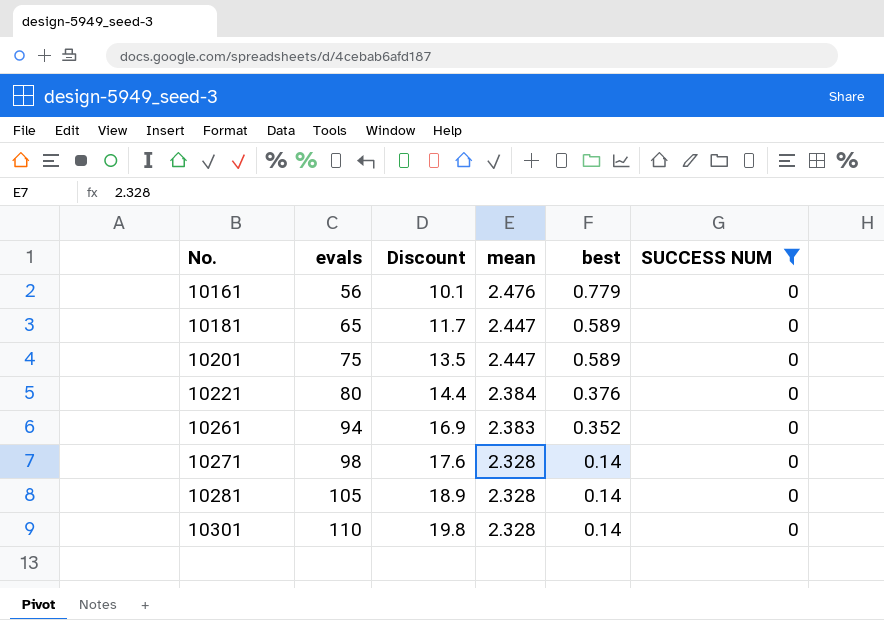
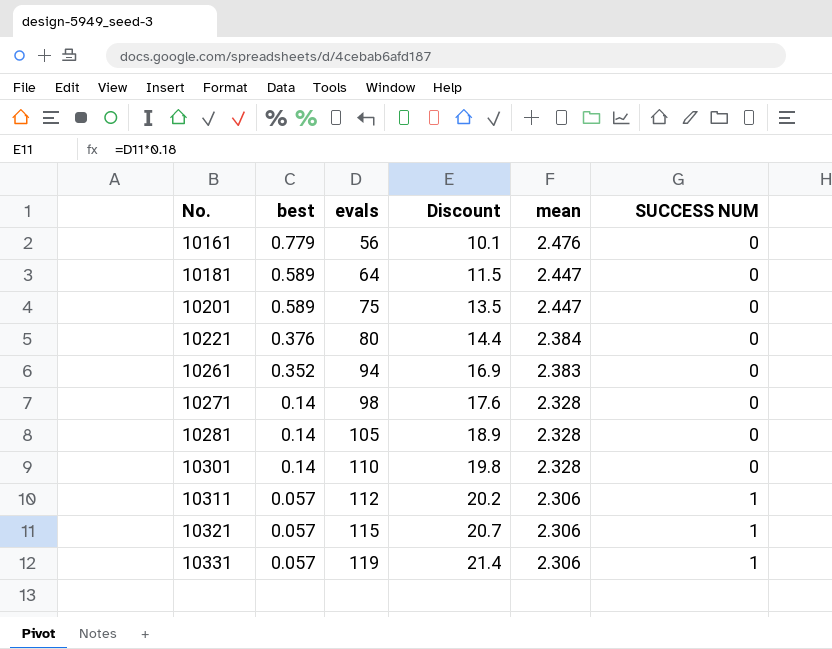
filter: SUCCESS NUM = 0 -> none
column best | position: 5 -> 2
10181 | evals: 65 -> 64
10181 | Discount: 11.7 -> 11.5

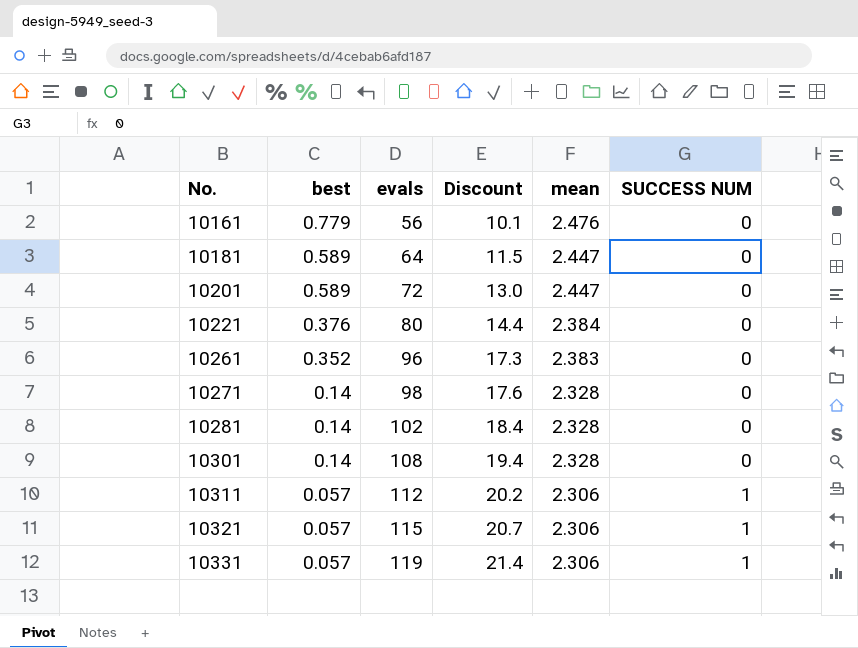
10201 | evals: 75 -> 72
10201 | Discount: 13.5 -> 13.0
10261 | evals: 94 -> 96
10261 | Discount: 16.9 -> 17.3
10281 | evals: 105 -> 102
10281 | Discount: 18.9 -> 18.4
10301 | evals: 110 -> 108
10301 | Discount: 19.8 -> 19.4

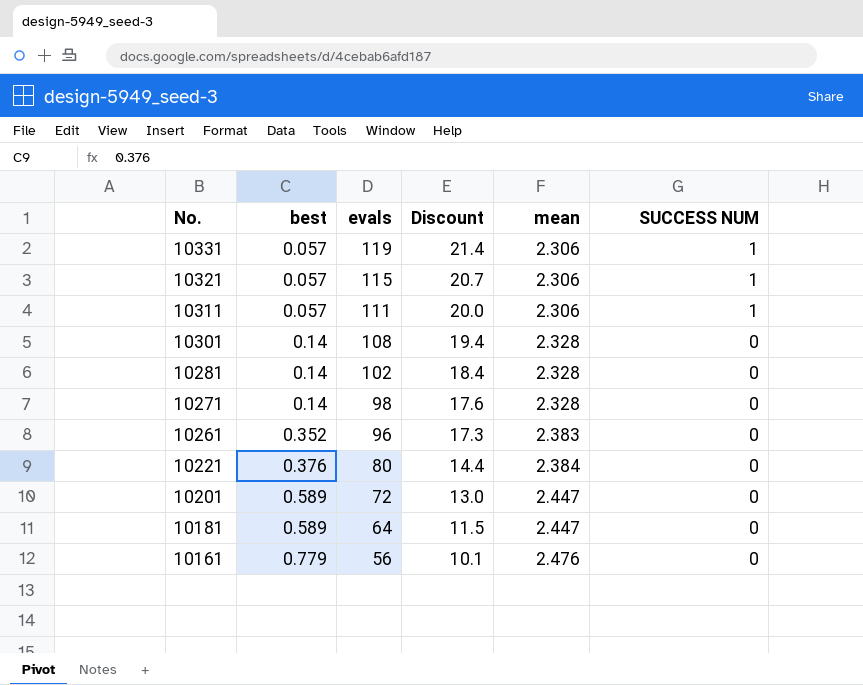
row order: No. ascending -> No. descending
10311 | evals: 112 -> 111
10311 | Discount: 20.2 -> 20.0

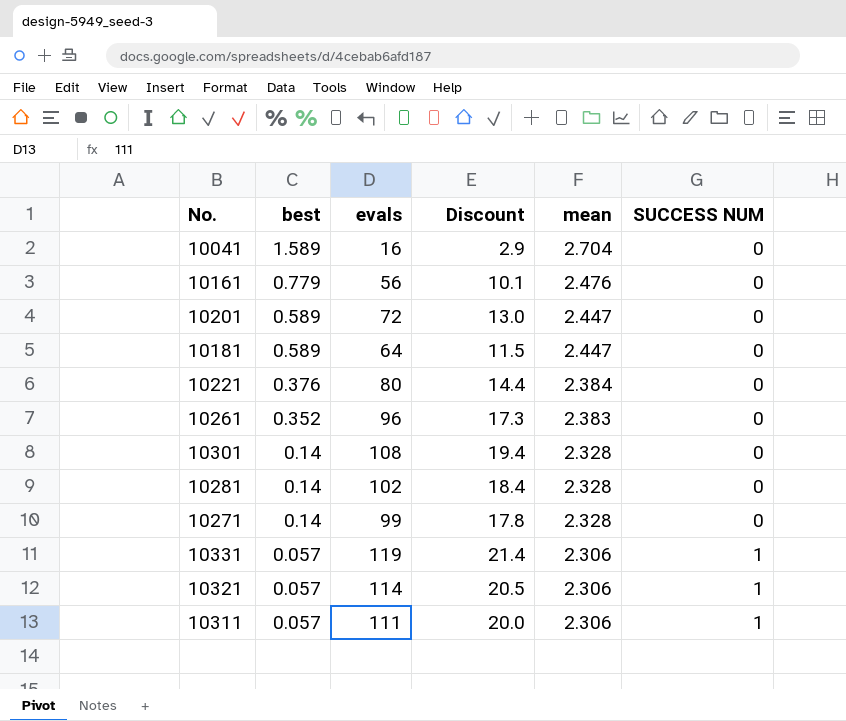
row order: No. descending -> best descending
row 10041: none -> 1.589 | 16 | 2.9 | 2.704 | 0
10271 | evals: 98 -> 99
10271 | Discount: 17.6 -> 17.8
10321 | evals: 115 -> 114
10321 | Discount: 20.7 -> 20.5

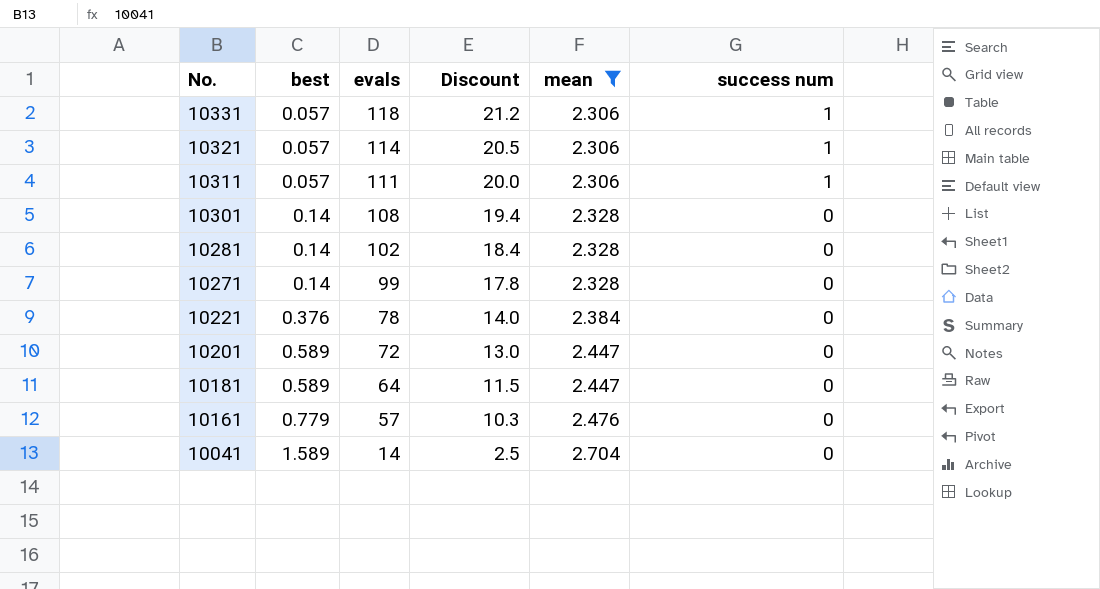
filter: none -> mean != 2.383
row order: best descending -> No. descending
column name: SUCCESS NUM -> success num
10331 | evals: 119 -> 118
10331 | Discount: 21.4 -> 21.2
10221 | evals: 80 -> 78
10221 | Discount: 14.4 -> 14.0
10161 | evals: 56 -> 57
10161 | Discount: 10.1 -> 10.3
10041 | evals: 16 -> 14
10041 | Discount: 2.9 -> 2.5

